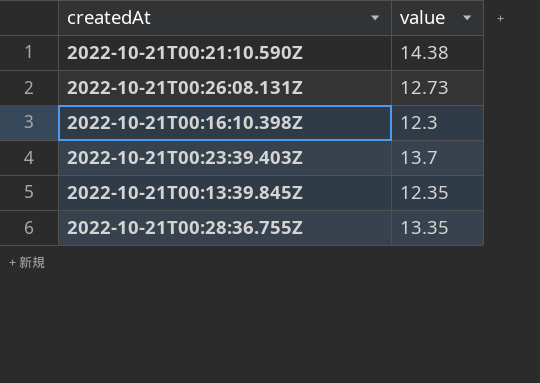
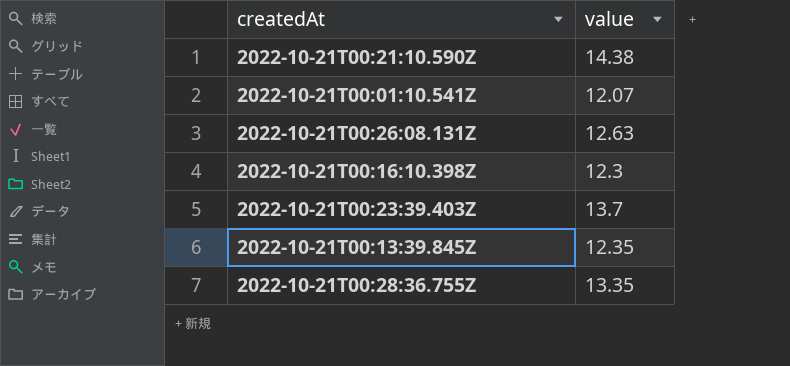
row 2022-10-21T00:01:10.541Z: none -> 12.07
2022-10-21T00:26:08.131Z | value: 12.73 -> 12.63

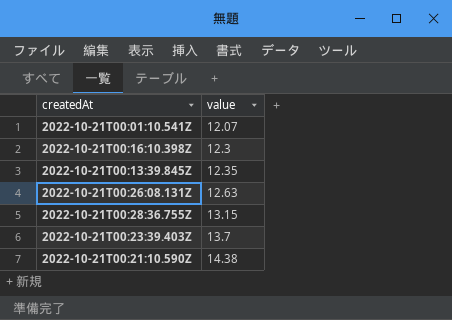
row order: none -> value ascending
2022-10-21T00:28:36.755Z | value: 13.35 -> 13.15

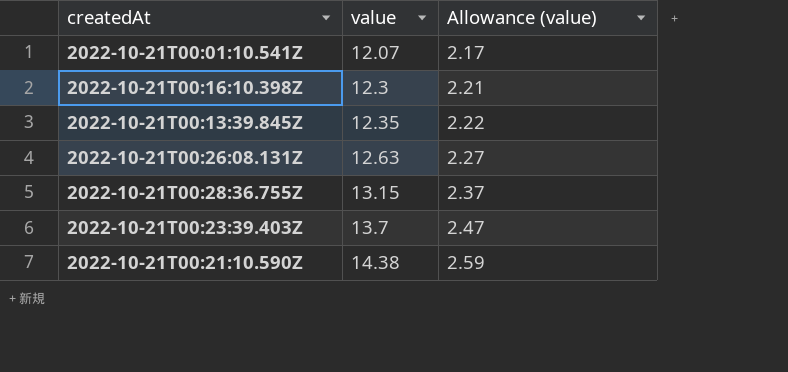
column Allowance (value) | formula: none -> [value] * 0.18

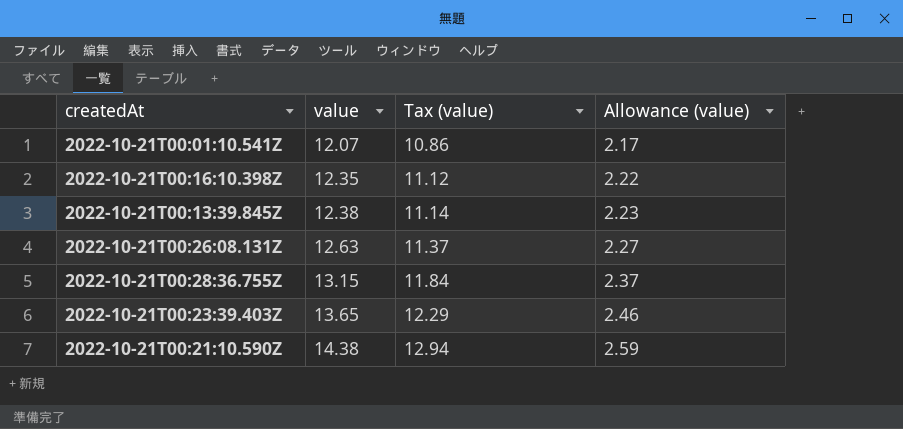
column Tax (value) | formula: none -> [value] * 0.9
2022-10-21T00:16:10.398Z | value: 12.3 -> 12.35
2022-10-21T00:16:10.398Z | Allowance (value): 2.21 -> 2.22
2022-10-21T00:13:39.845Z | value: 12.35 -> 12.38
2022-10-21T00:13:39.845Z | Allowance (value): 2.22 -> 2.23
2022-10-21T00:23:39.403Z | value: 13.7 -> 13.65
2022-10-21T00:23:39.403Z | Allowance (value): 2.47 -> 2.46

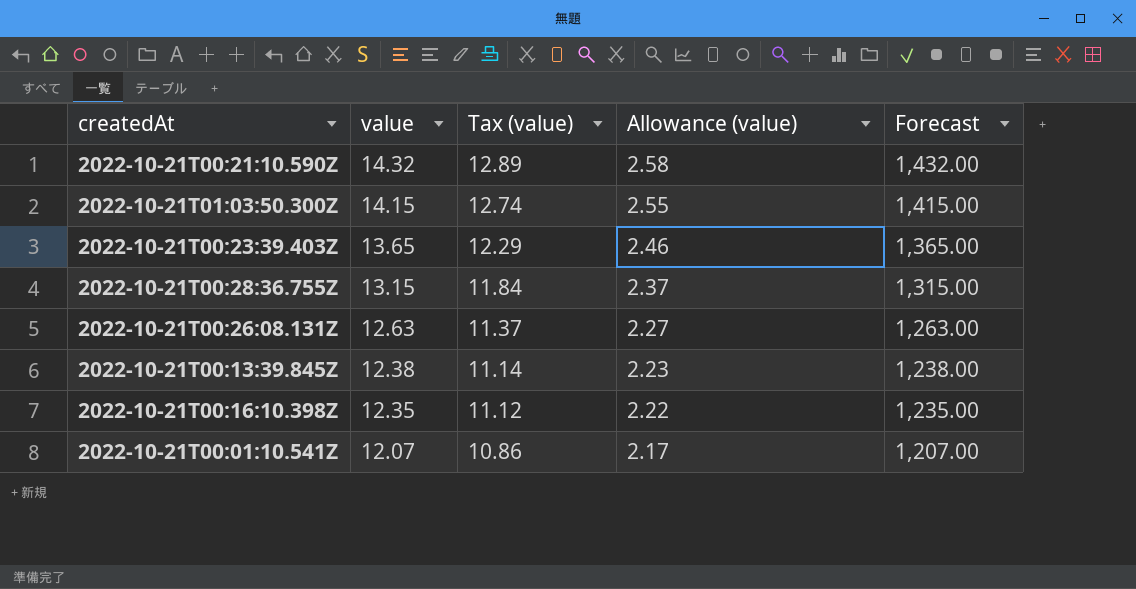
row order: value ascending -> value descending
column Forecast | formula: none -> [value] * 100
2022-10-21T00:21:10.590Z | value: 14.38 -> 14.32
2022-10-21T00:21:10.590Z | Tax (value): 12.94 -> 12.89
2022-10-21T00:21:10.590Z | Allowance (value): 2.59 -> 2.58
row 2022-10-21T01:03:50.300Z: none -> 14.15 | 12.74 | 2.55 | 1,415.00

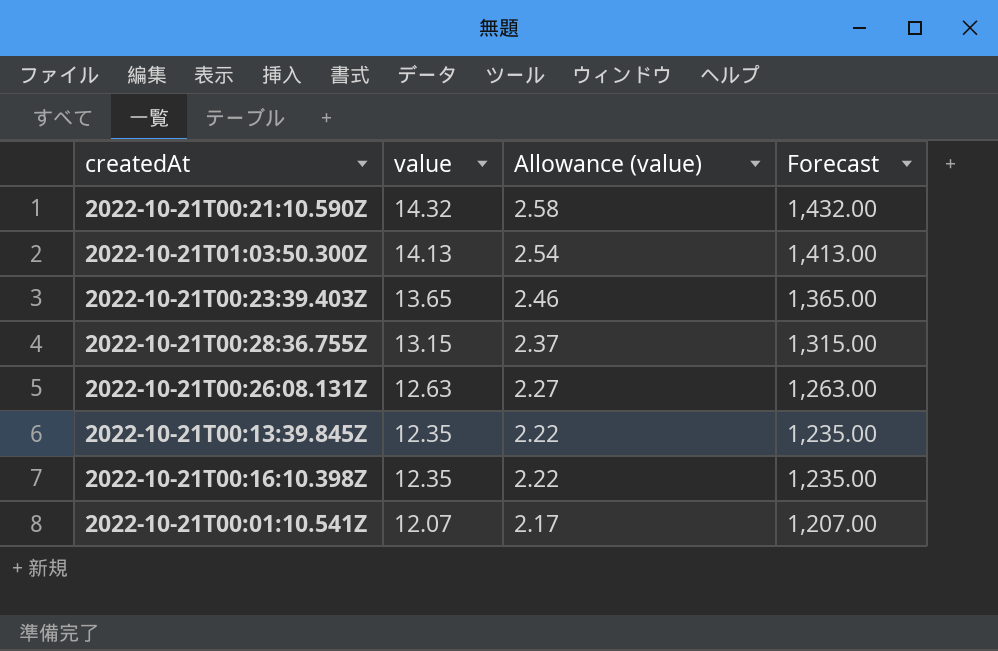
column Tax (value) | formula: [value] * 0.9 -> none
2022-10-21T01:03:50.300Z | value: 14.15 -> 14.13
2022-10-21T01:03:50.300Z | Allowance (value): 2.55 -> 2.54
2022-10-21T01:03:50.300Z | Forecast: 1,415.00 -> 1,413.00
2022-10-21T00:13:39.845Z | value: 12.38 -> 12.35
2022-10-21T00:13:39.845Z | Allowance (value): 2.23 -> 2.22
2022-10-21T00:13:39.845Z | Forecast: 1,238.00 -> 1,235.00

